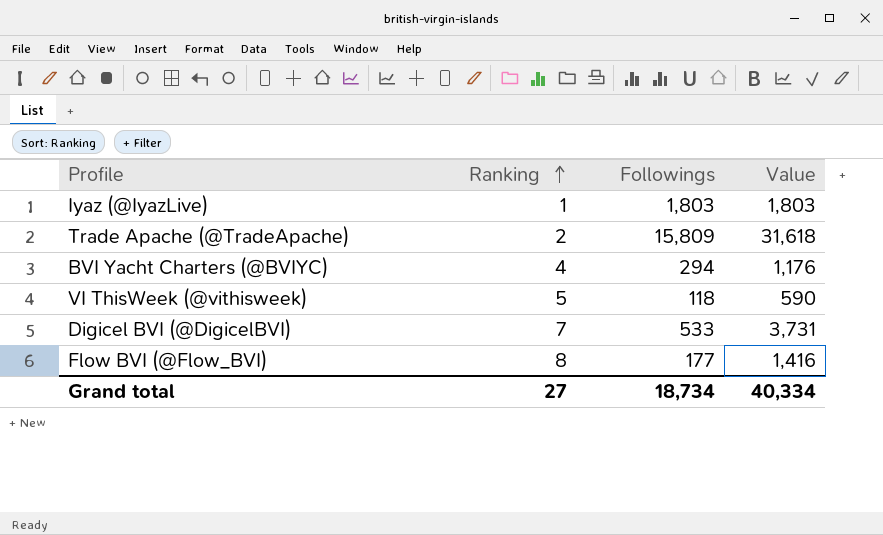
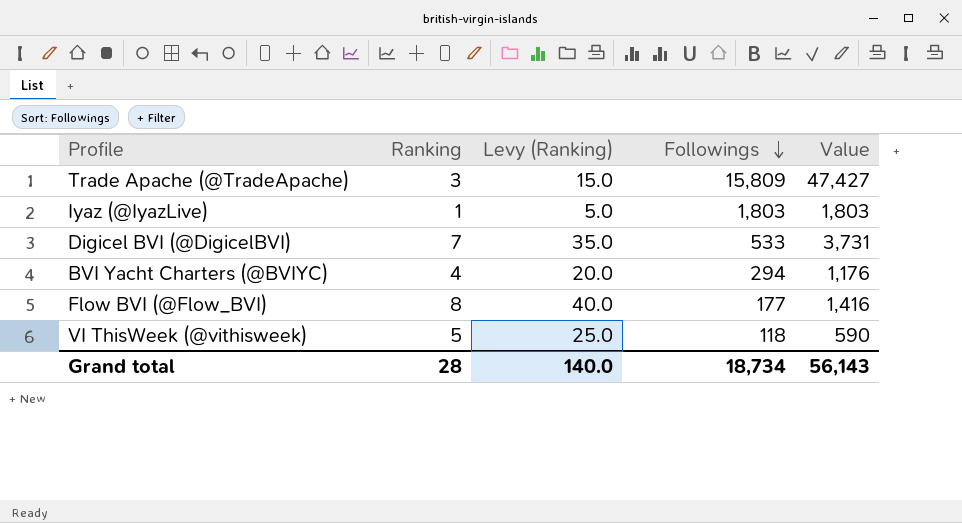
row order: Ranking ascending -> Followings descending
column Levy (Ranking) | formula: none -> [Ranking] * 5
Trade Apache (@TradeApache) | Ranking: 2 -> 3
Trade Apache (@TradeApache) | Value: 31,618 -> 47,427
Grand total | Ranking: 27 -> 28
Grand total | Value: 40,334 -> 56,143

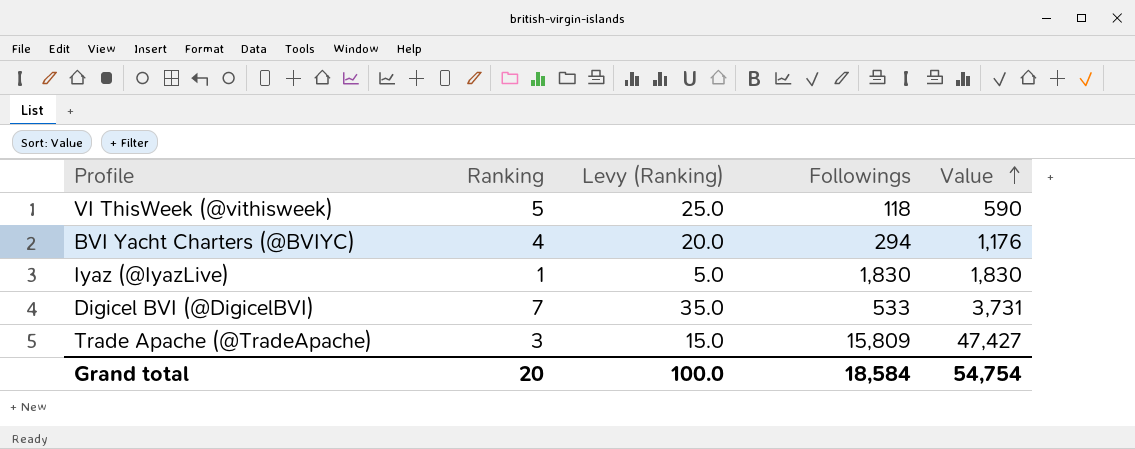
row order: Followings descending -> Value ascending
row Flow BVI (@Flow_BVI): 8 | 40.0 | 177 | 1,416 -> none
Iyaz (@IyazLive) | Followings: 1,803 -> 1,830
Iyaz (@IyazLive) | Value: 1,803 -> 1,830
Grand total | Ranking: 28 -> 20
Grand total | Levy (Ranking): 140.0 -> 100.0
Grand total | Followings: 18,734 -> 18,584
Grand total | Value: 56,143 -> 54,754

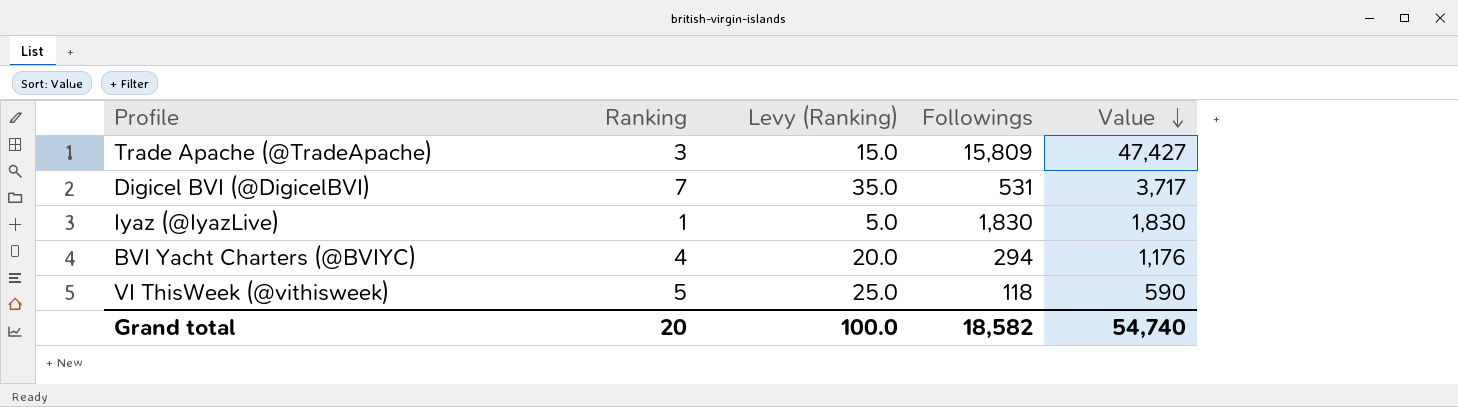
row order: Value ascending -> Value descending
Digicel BVI (@DigicelBVI) | Followings: 533 -> 531
Digicel BVI (@DigicelBVI) | Value: 3,731 -> 3,717
Grand total | Followings: 18,584 -> 18,582
Grand total | Value: 54,754 -> 54,740

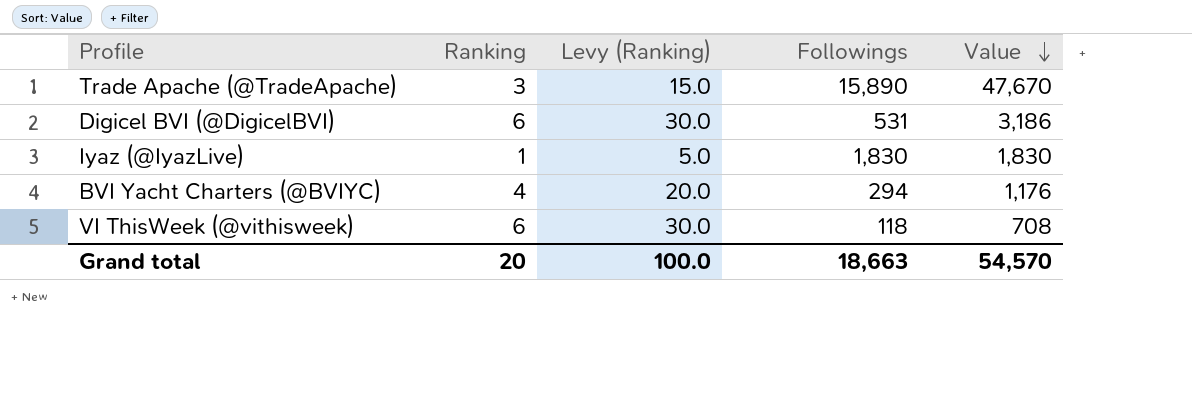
Trade Apache (@TradeApache) | Followings: 15,809 -> 15,890
Trade Apache (@TradeApache) | Value: 47,427 -> 47,670
Digicel BVI (@DigicelBVI) | Ranking: 7 -> 6
Digicel BVI (@DigicelBVI) | Levy (Ranking): 35.0 -> 30.0
Digicel BVI (@DigicelBVI) | Value: 3,717 -> 3,186
VI ThisWeek (@vithisweek) | Ranking: 5 -> 6
VI ThisWeek (@vithisweek) | Levy (Ranking): 25.0 -> 30.0
VI ThisWeek (@vithisweek) | Value: 590 -> 708
Grand total | Followings: 18,582 -> 18,663
Grand total | Value: 54,740 -> 54,570

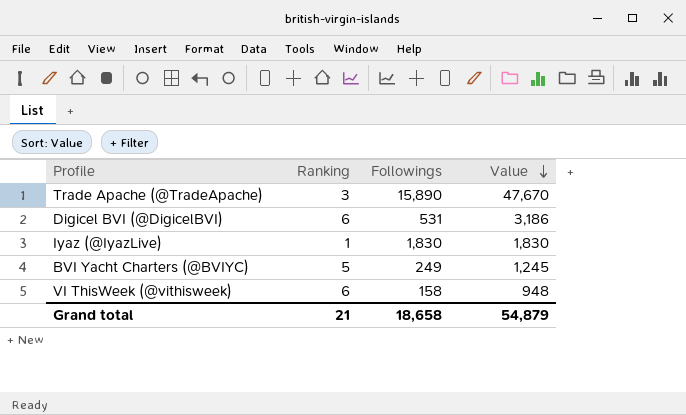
column Levy (Ranking) | formula: [Ranking] * 5 -> none
BVI Yacht Charters (@BVIYC) | Ranking: 4 -> 5
BVI Yacht Charters (@BVIYC) | Followings: 294 -> 249
BVI Yacht Charters (@BVIYC) | Value: 1,176 -> 1,245
VI ThisWeek (@vithisweek) | Followings: 118 -> 158
VI ThisWeek (@vithisweek) | Value: 708 -> 948
Grand total | Ranking: 20 -> 21
Grand total | Followings: 18,663 -> 18,658
Grand total | Value: 54,570 -> 54,879

